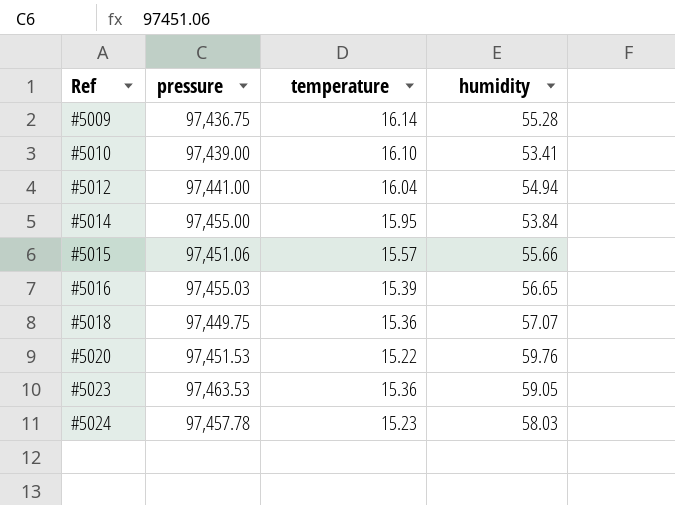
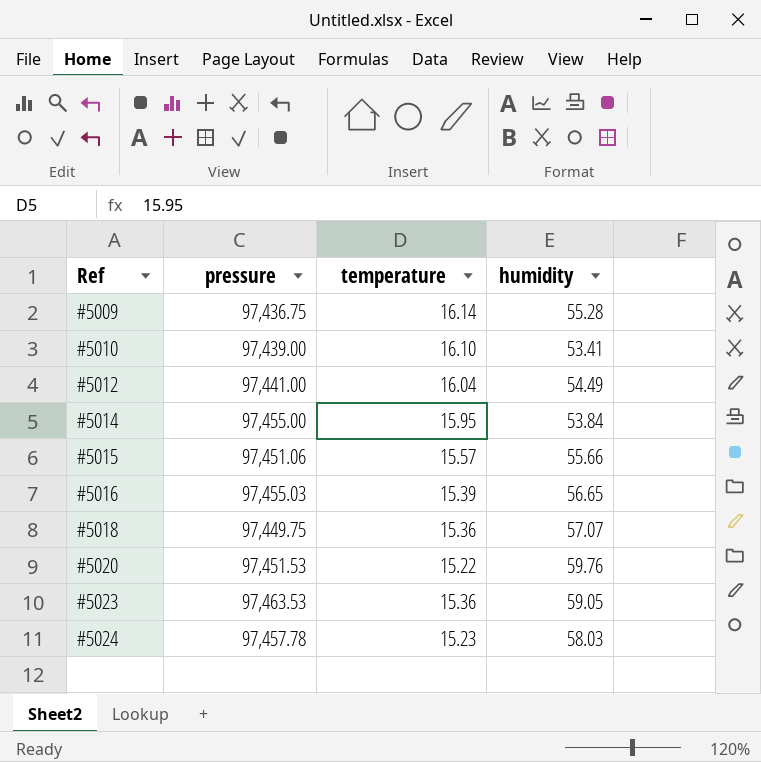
#5012 | humidity: 54.94 -> 54.49

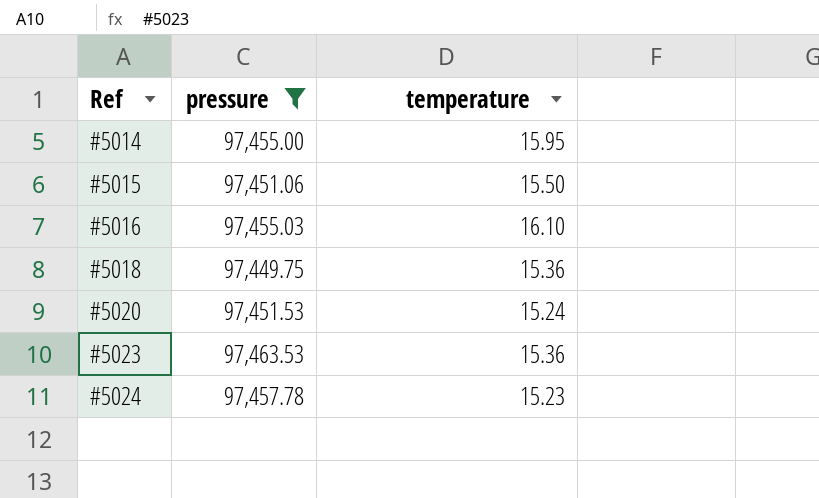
filter: none -> pressure >= 97,449.75
column humidity | position: 4 -> none
#5015 | temperature: 15.57 -> 15.50
#5016 | temperature: 15.39 -> 16.10
#5020 | temperature: 15.22 -> 15.24

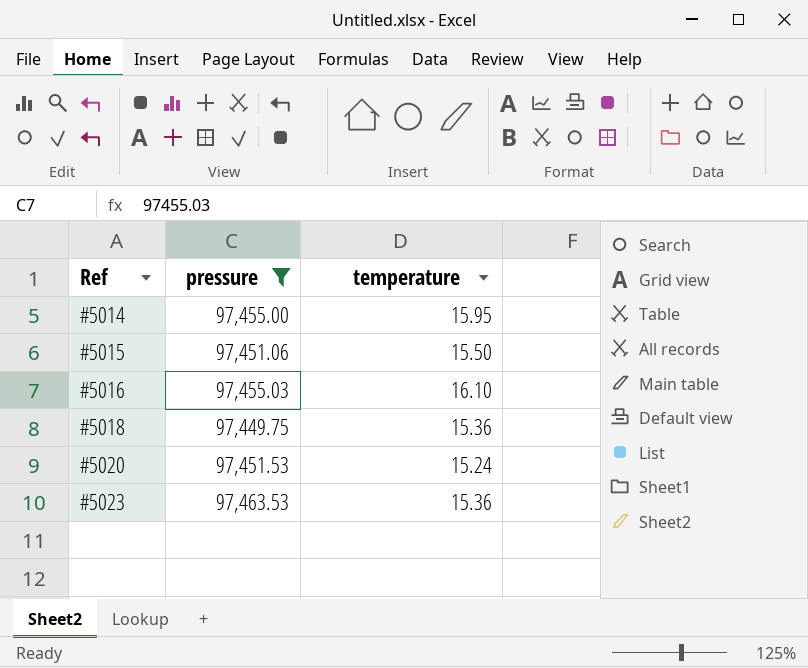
row #5024: 97,457.78 | 15.23 -> none

